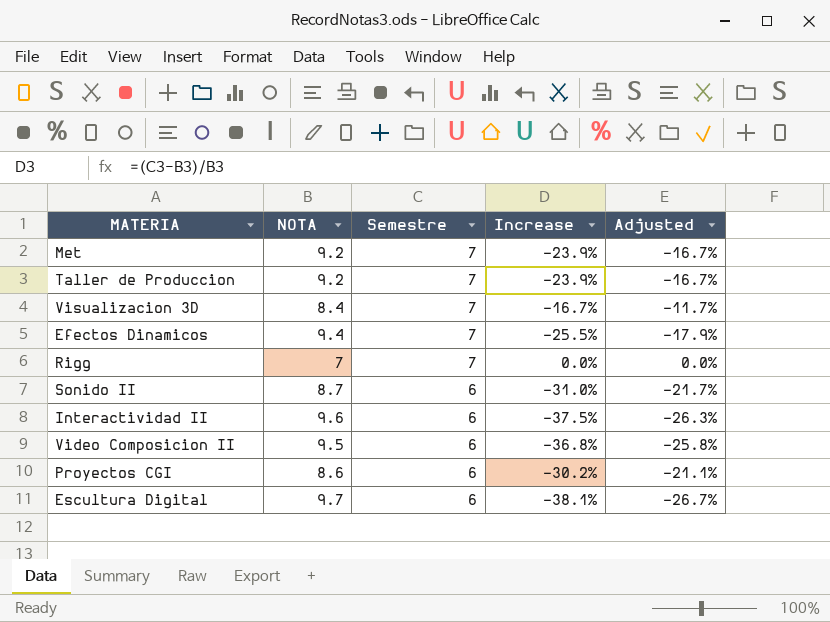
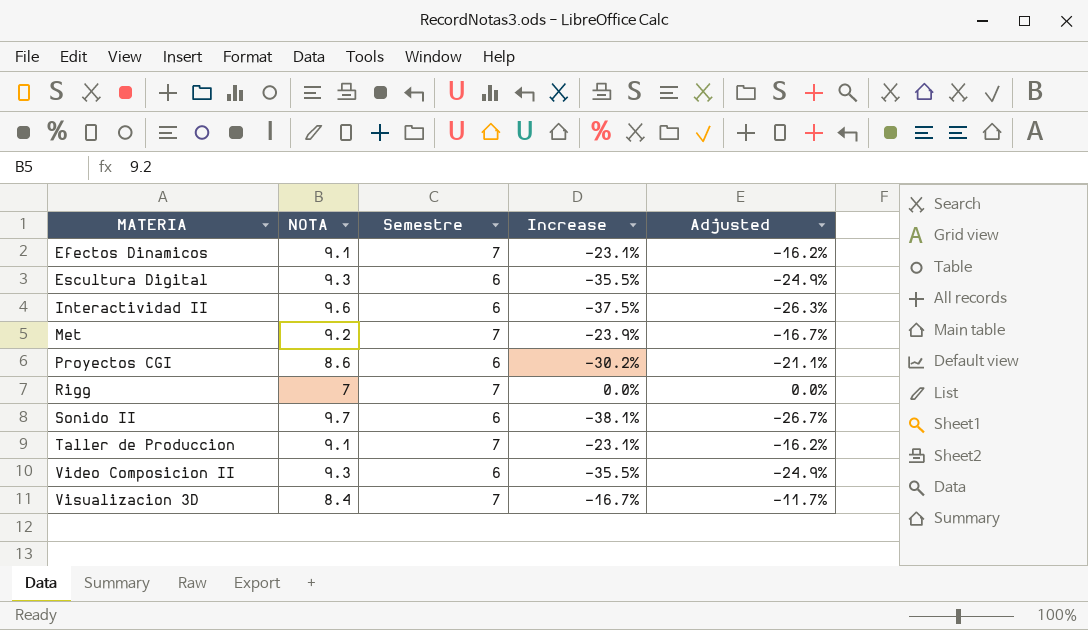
row order: Semestre descending -> MATERIA ascending
Efectos Dinamicos | NOTA: 9.4 -> 9.1
Efectos Dinamicos | Increase: -25.5% -> -23.1%
Efectos Dinamicos | Adjusted: -17.9% -> -16.2%
Escultura Digital | NOTA: 9.7 -> 9.3
Escultura Digital | Increase: -38.1% -> -35.5%
Escultura Digital | Adjusted: -26.7% -> -24.9%
Sonido II | NOTA: 8.7 -> 9.7
Sonido II | Increase: -31.0% -> -38.1%
Sonido II | Adjusted: -21.7% -> -26.7%
Taller de Produccion | NOTA: 9.2 -> 9.1
Taller de Produccion | Increase: -23.9% -> -23.1%
Taller de Produccion | Adjusted: -16.7% -> -16.2%
Video Composicion II | NOTA: 9.5 -> 9.3
Video Composicion II | Increase: -36.8% -> -35.5%
Video Composicion II | Adjusted: -25.8% -> -24.9%

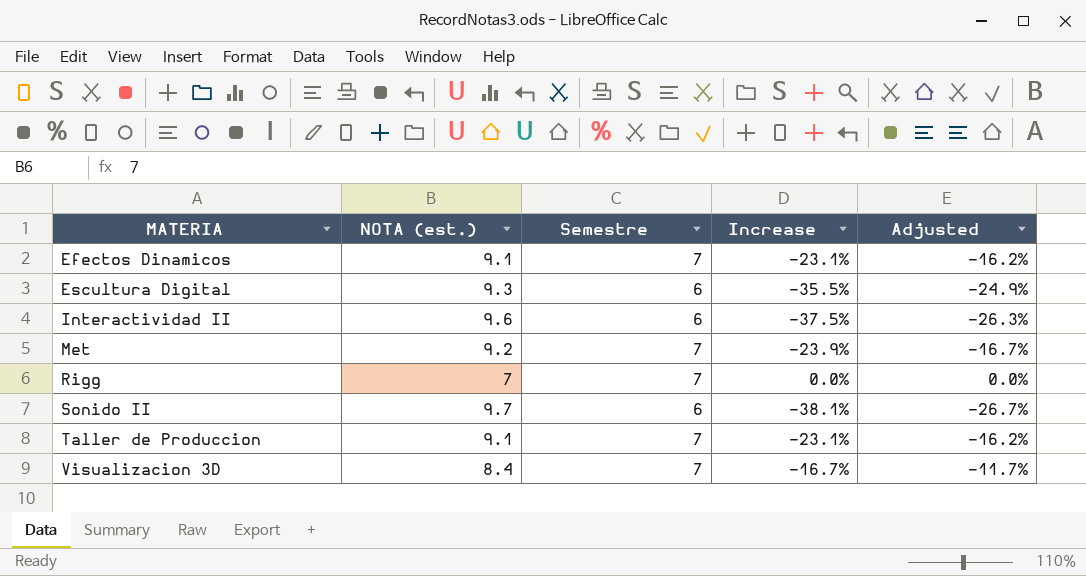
column name: NOTA -> NOTA (est.)
row Proyectos CGI: 8.6 | 6 | -30.2% | -21.1% -> none
row Video Composicion II: 9.3 | 6 | -35.5% | -24.9% -> none

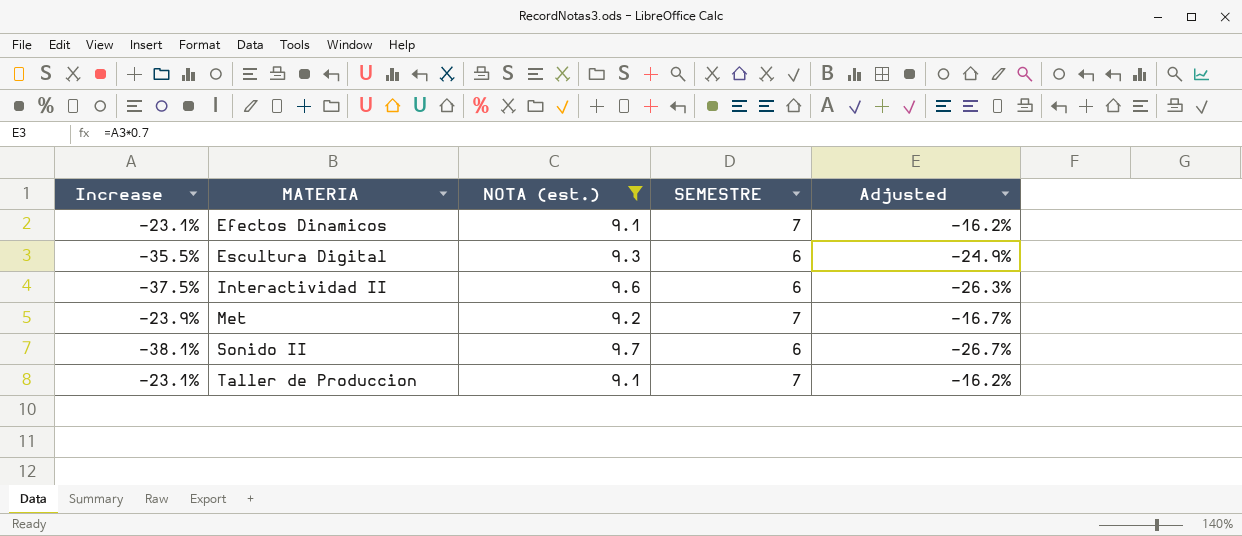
filter: none -> NOTA (est.) >= 9.1
column Increase | position: 4 -> 1
column name: Semestre -> SEMESTRE

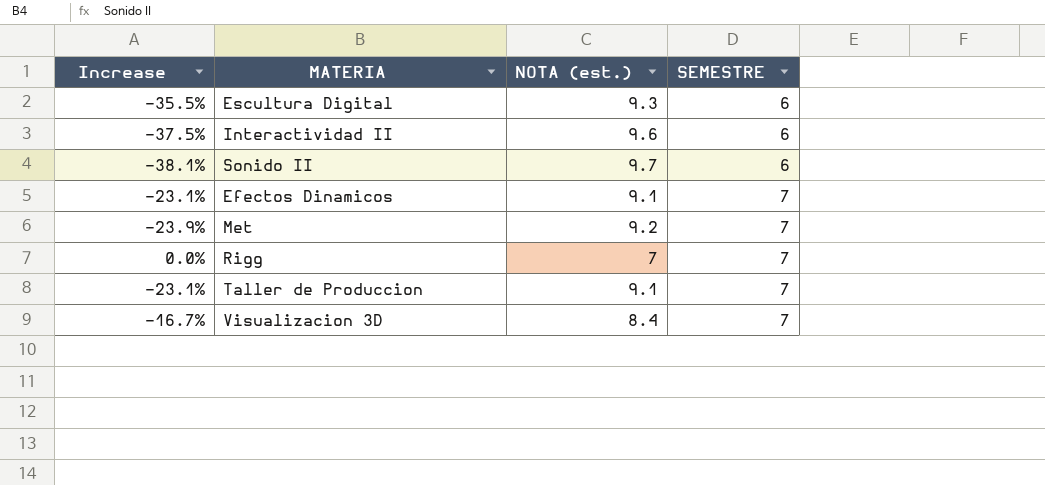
filter: NOTA (est.) >= 9.1 -> none
row order: MATERIA ascending -> SEMESTRE ascending
column Adjusted | formula: [Increase] * 0.7 -> none

